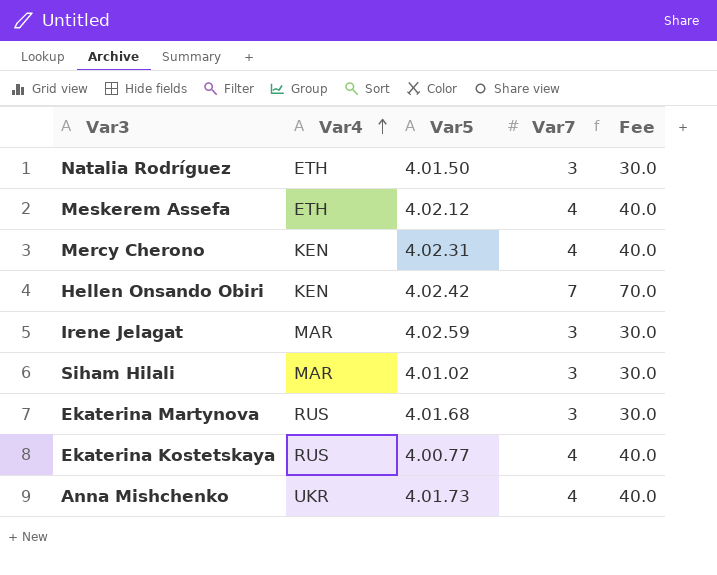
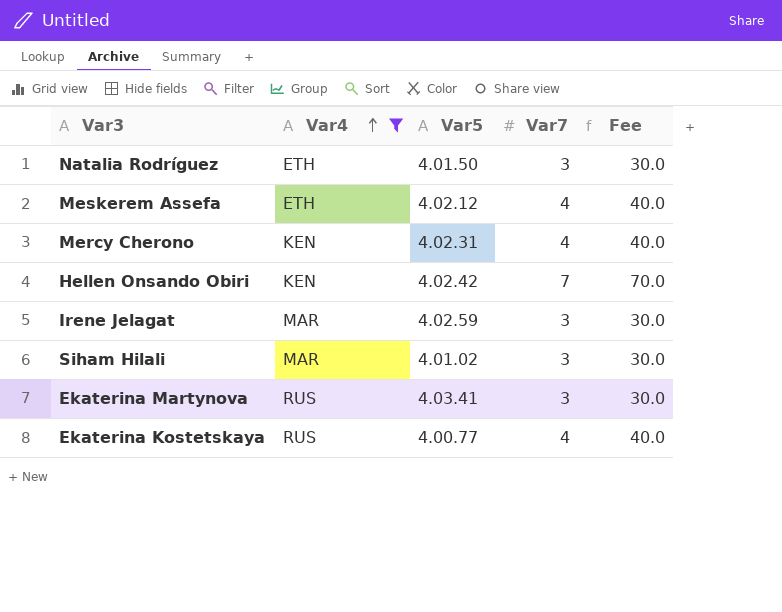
filter: none -> Var4 != UKR
Ekaterina Martynova | Var5: 4.01.68 -> 4.03.41

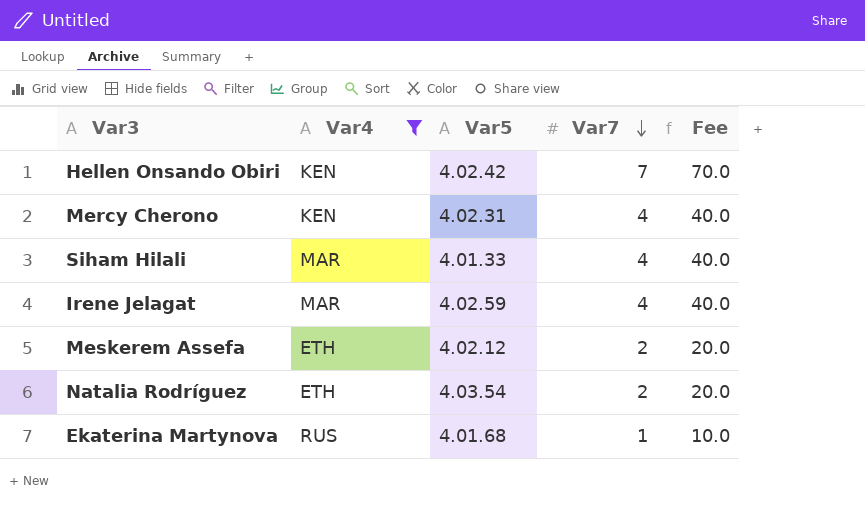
row order: Var4 ascending -> Var7 descending
row Ekaterina Kostetskaya: RUS | 4.00.77 | 4 | 40.0 -> none
Siham Hilali | Var5: 4.01.02 -> 4.01.33
Siham Hilali | Var7: 3 -> 4
Siham Hilali | Fee: 30.0 -> 40.0
Irene Jelagat | Var7: 3 -> 4
Irene Jelagat | Fee: 30.0 -> 40.0
Meskerem Assefa | Var7: 4 -> 2
Meskerem Assefa | Fee: 40.0 -> 20.0
Natalia Rodríguez | Var5: 4.01.50 -> 4.03.54
Natalia Rodríguez | Var7: 3 -> 2
Natalia Rodríguez | Fee: 30.0 -> 20.0
Ekaterina Martynova | Var5: 4.03.41 -> 4.01.68
Ekaterina Martynova | Var7: 3 -> 1
Ekaterina Martynova | Fee: 30.0 -> 10.0

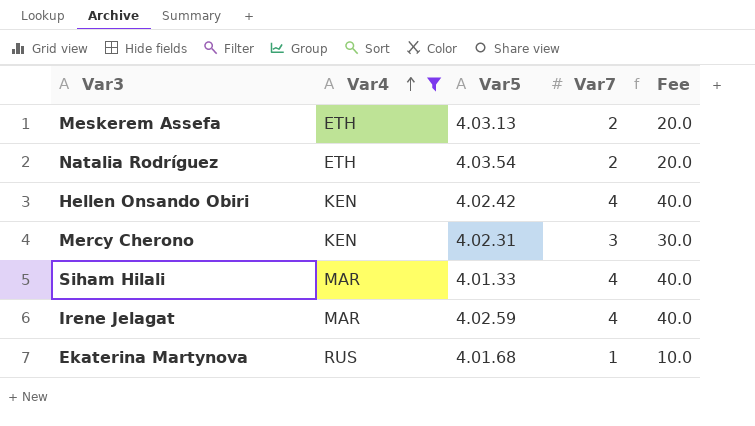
row order: Var7 descending -> Var4 ascending
Meskerem Assefa | Var5: 4.02.12 -> 4.03.13
Hellen Onsando Obiri | Var7: 7 -> 4
Hellen Onsando Obiri | Fee: 70.0 -> 40.0
Mercy Cherono | Var7: 4 -> 3
Mercy Cherono | Fee: 40.0 -> 30.0

